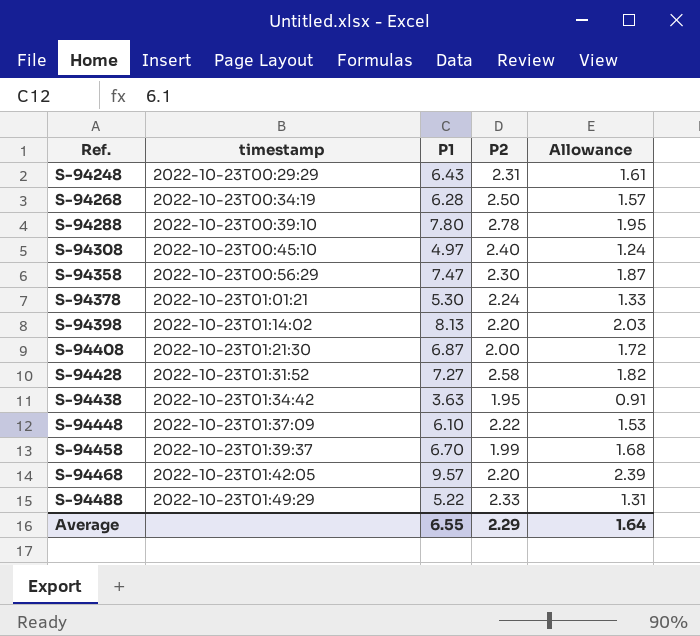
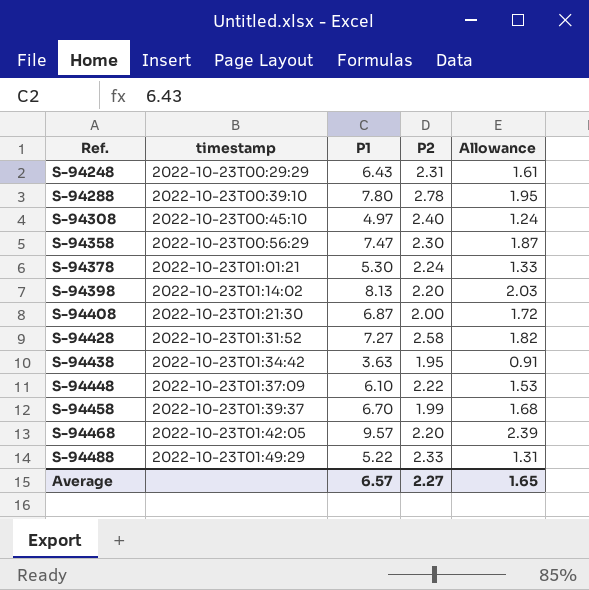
row S-94268: 2022-10-23T00:34:19 | 6.28 | 2.50 | 1.57 -> none
Average | P1: 6.55 -> 6.57
Average | P2: 2.29 -> 2.27
Average | Allowance: 1.64 -> 1.65

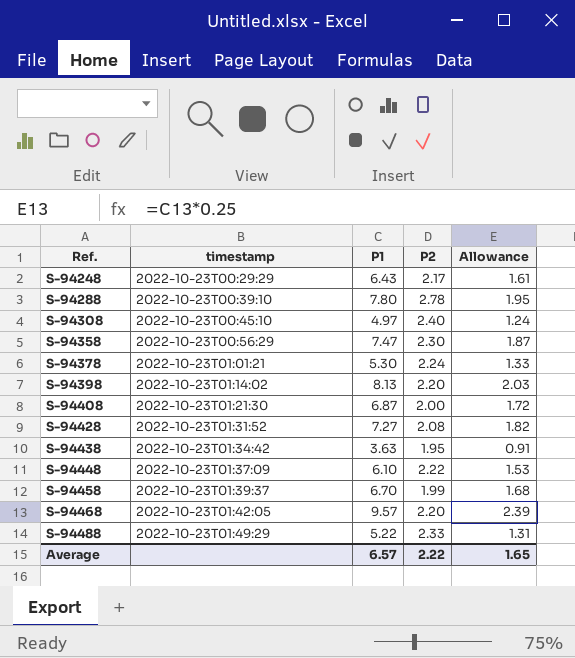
S-94248 | P2: 2.31 -> 2.17
S-94428 | P2: 2.58 -> 2.08
Average | P2: 2.27 -> 2.22

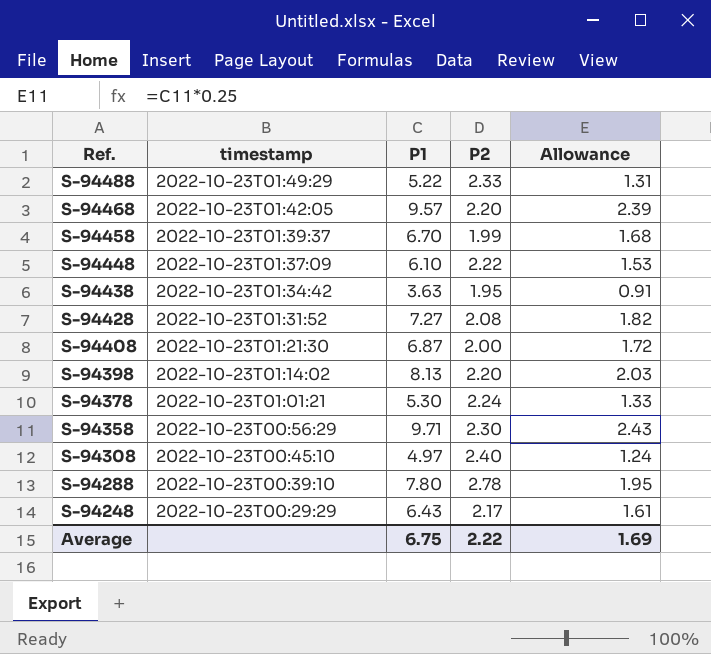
row order: Ref. ascending -> Ref. descending
S-94358 | P1: 7.47 -> 9.71
S-94358 | Allowance: 1.87 -> 2.43
Average | P1: 6.57 -> 6.75
Average | Allowance: 1.65 -> 1.69

